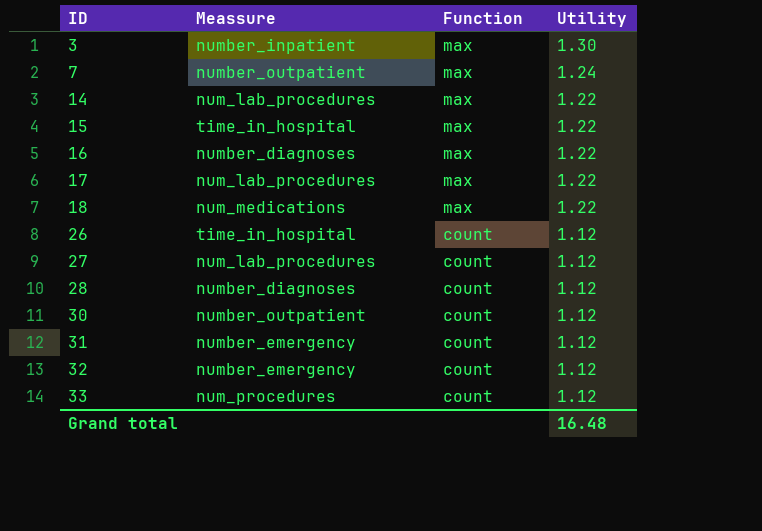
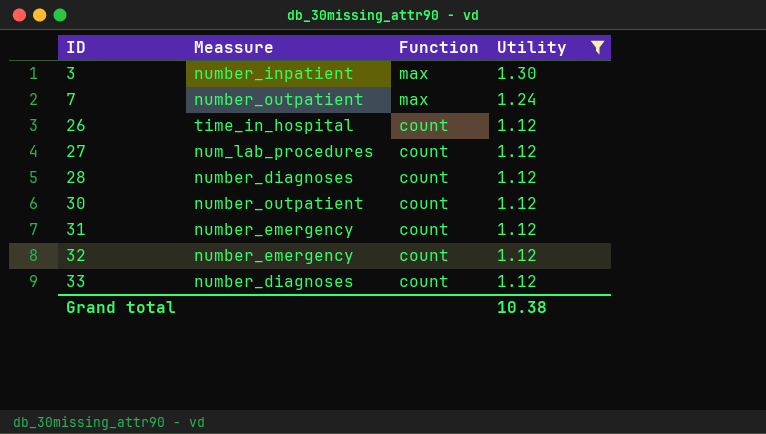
filter: none -> Utility != 1.22
33 | Meassure: num_procedures -> number_diagnoses
Grand total | Utility: 16.48 -> 10.38

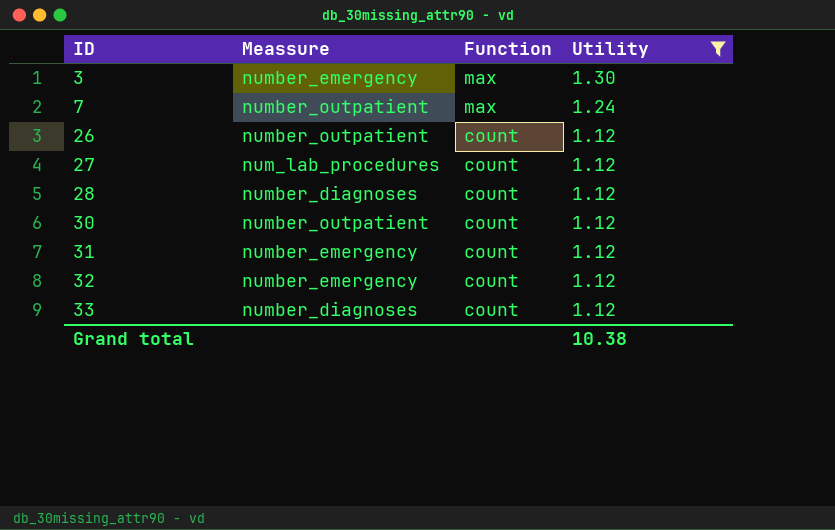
3 | Meassure: number_inpatient -> number_emergency
26 | Meassure: time_in_hospital -> number_outpatient

